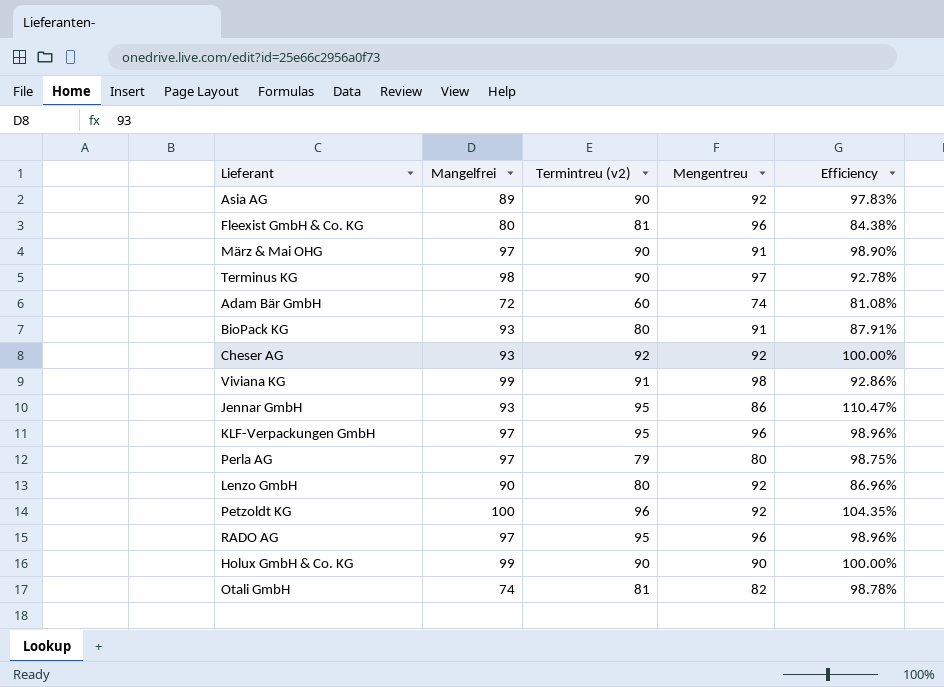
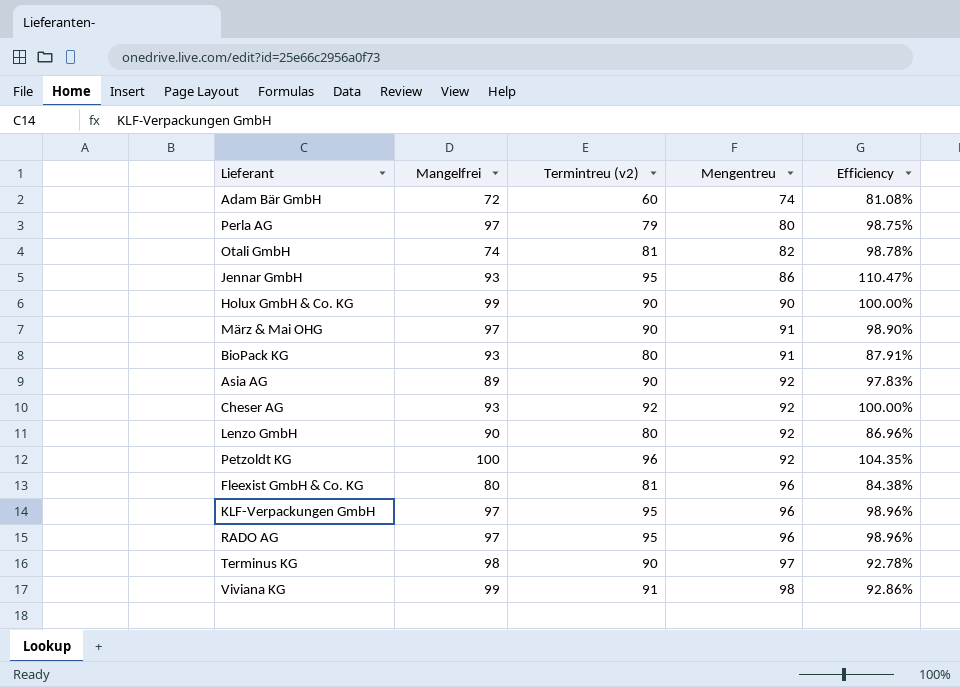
row order: none -> Mengentreu ascending

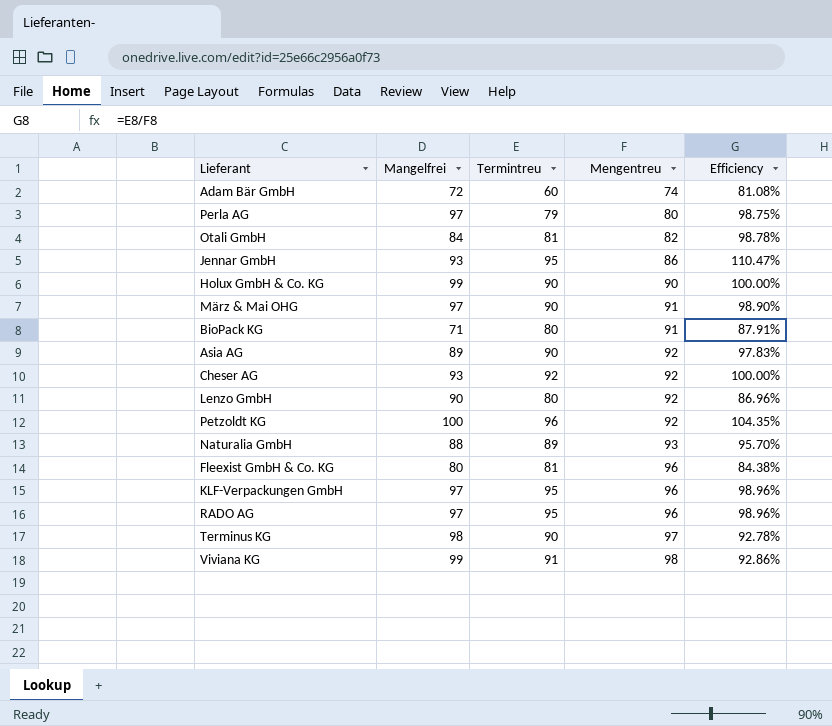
column name: Termintreu (v2) -> Termintreu
Otali GmbH | Mangelfrei: 74 -> 84
BioPack KG | Mangelfrei: 93 -> 71
row Naturalia GmbH: none -> 88 | 89 | 93 | 95.70%

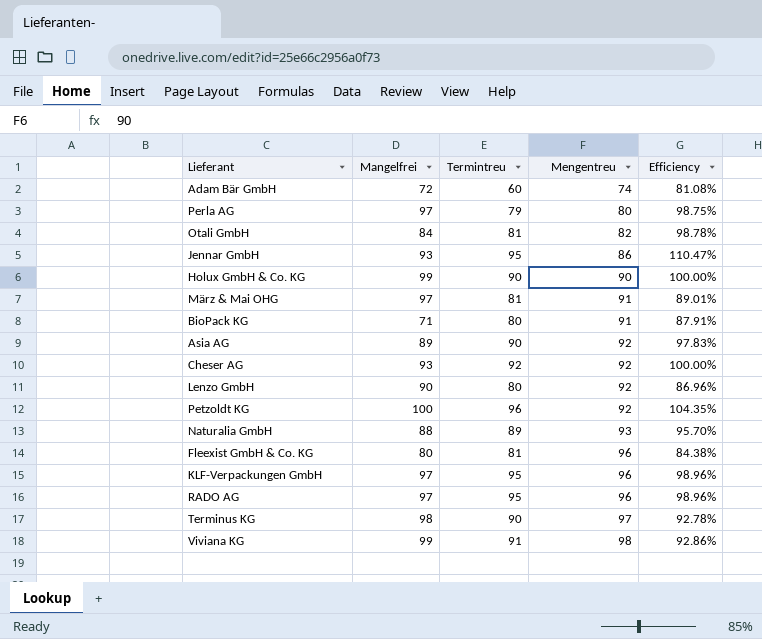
März & Mai OHG | Termintreu: 90 -> 81
März & Mai OHG | Efficiency: 98.90% -> 89.01%

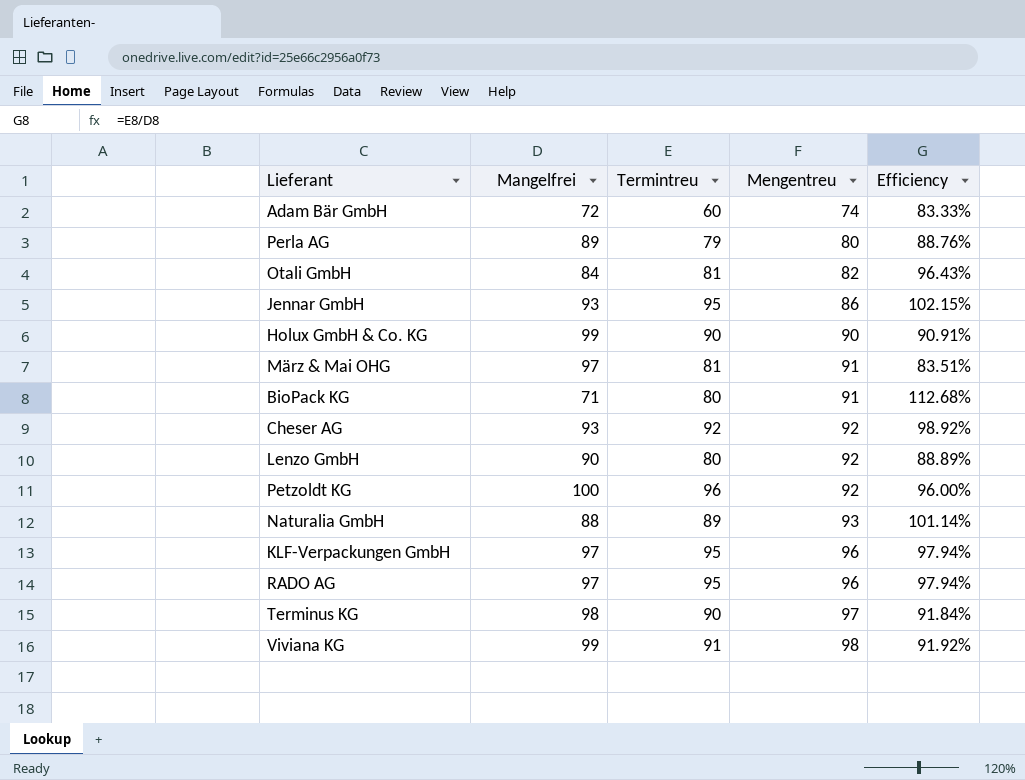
column Efficiency | formula: [Termintreu] / [Mengentreu] -> [Termintreu] / [Mangelfrei]
row Asia AG: 89 | 90 | 92 | 97.83% -> none
row Fleexist GmbH & Co. KG: 80 | 81 | 96 | 84.38% -> none
Perla AG | Mangelfrei: 97 -> 89

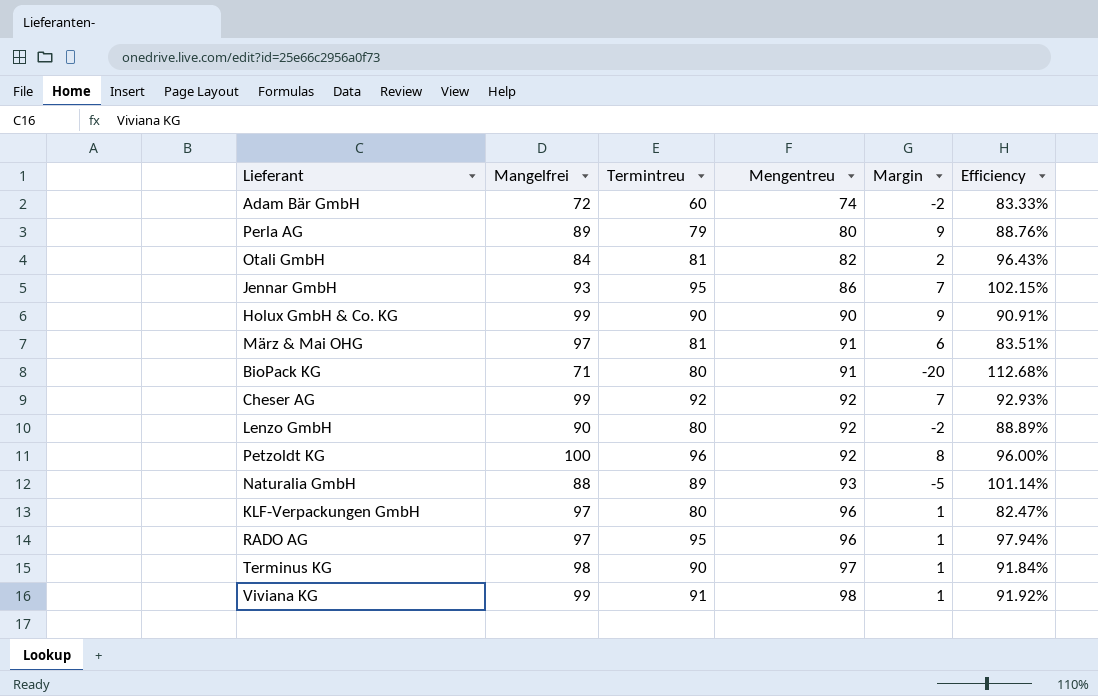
column Margin | formula: none -> [Mangelfrei] - [Mengentreu]
Cheser AG | Mangelfrei: 93 -> 99
Cheser AG | Efficiency: 98.92% -> 92.93%
KLF-Verpackungen GmbH | Termintreu: 95 -> 80
KLF-Verpackungen GmbH | Efficiency: 97.94% -> 82.47%

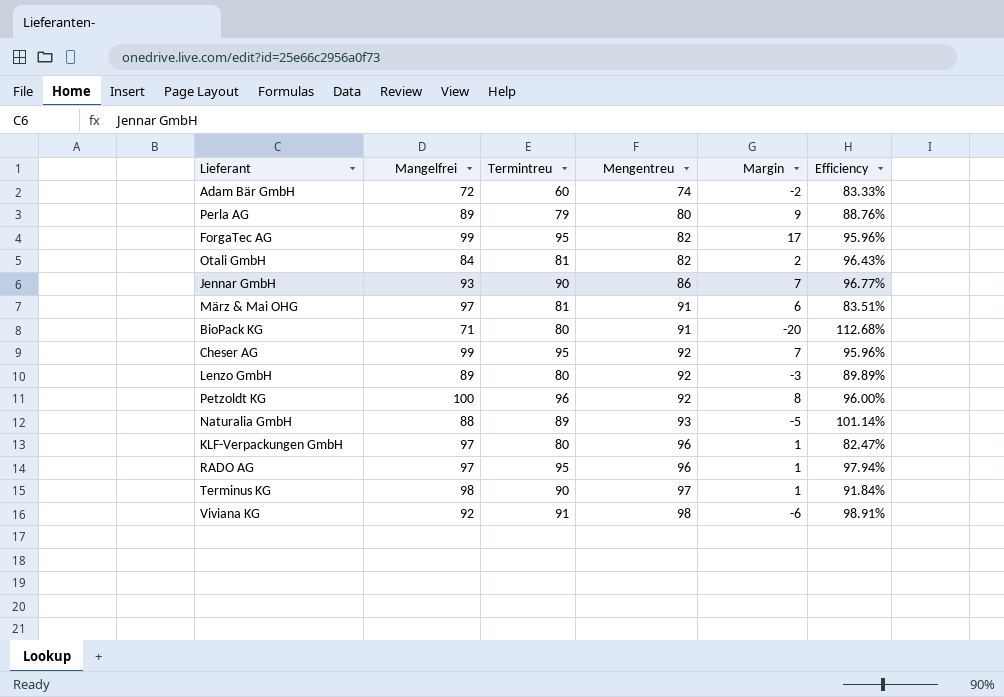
row Holux GmbH & Co. KG: 99 | 90 | 90 | 9 | 90.91% -> none
row ForgaTec AG: none -> 99 | 95 | 82 | 17 | 95.96%
Jennar GmbH | Termintreu: 95 -> 90
Jennar GmbH | Efficiency: 102.15% -> 96.77%
Cheser AG | Termintreu: 92 -> 95
Cheser AG | Efficiency: 92.93% -> 95.96%
Lenzo GmbH | Mangelfrei: 90 -> 89
Lenzo GmbH | Margin: -2 -> -3
Lenzo GmbH | Efficiency: 88.89% -> 89.89%
Viviana KG | Mangelfrei: 99 -> 92
Viviana KG | Margin: 1 -> -6
Viviana KG | Efficiency: 91.92% -> 98.91%

